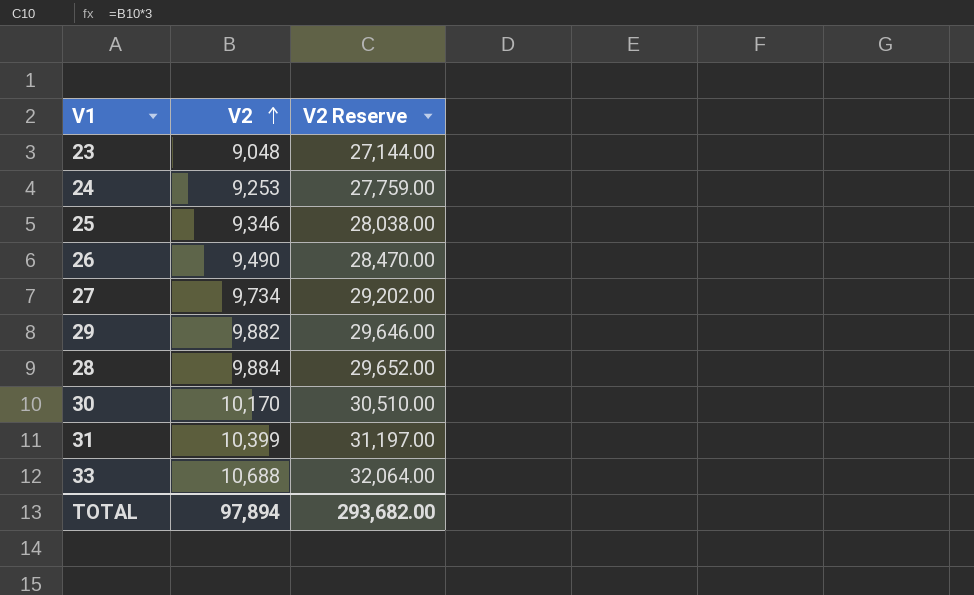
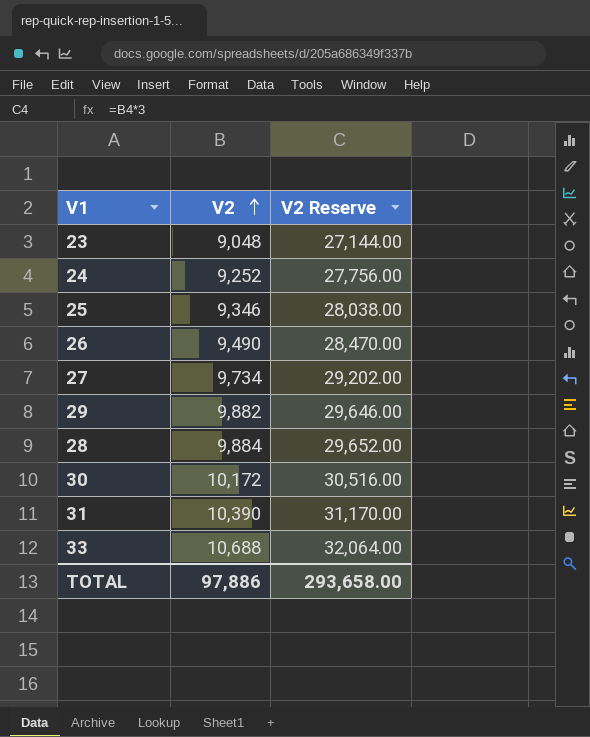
24 | V2: 9,253 -> 9,252
24 | V2 Reserve: 27,759.00 -> 27,756.00
30 | V2: 10,170 -> 10,172
30 | V2 Reserve: 30,510.00 -> 30,516.00
31 | V2: 10,399 -> 10,390
31 | V2 Reserve: 31,197.00 -> 31,170.00
TOTAL | V2: 97,894 -> 97,886
TOTAL | V2 Reserve: 293,682.00 -> 293,658.00

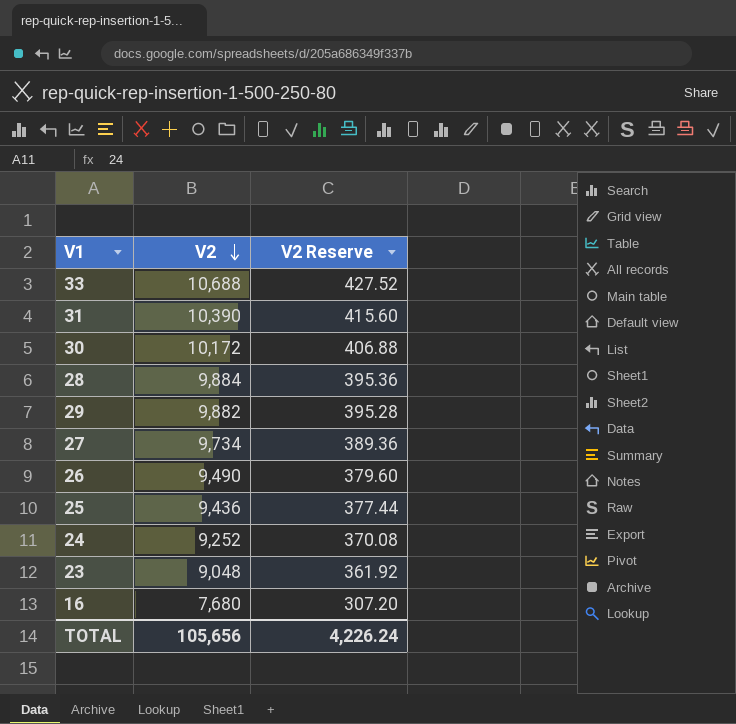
row order: V2 ascending -> V2 descending
column V2 Reserve | formula: [V2] * 3 -> [V2] * 0.04
25 | V2: 9,346 -> 9,436
row 16: none -> 7,680 | 307.20
TOTAL | V2: 97,886 -> 105,656
TOTAL | V2 Reserve: 293,658.00 -> 4,226.24

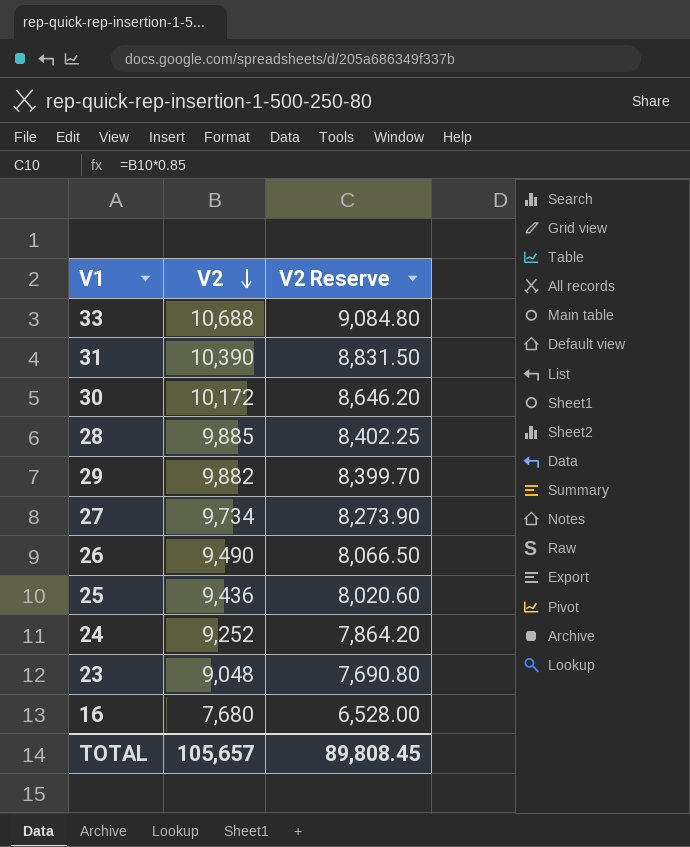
column V2 Reserve | formula: [V2] * 0.04 -> [V2] * 0.85
28 | V2: 9,884 -> 9,885
TOTAL | V2: 105,656 -> 105,657
TOTAL | V2 Reserve: 4,226.24 -> 89,808.45

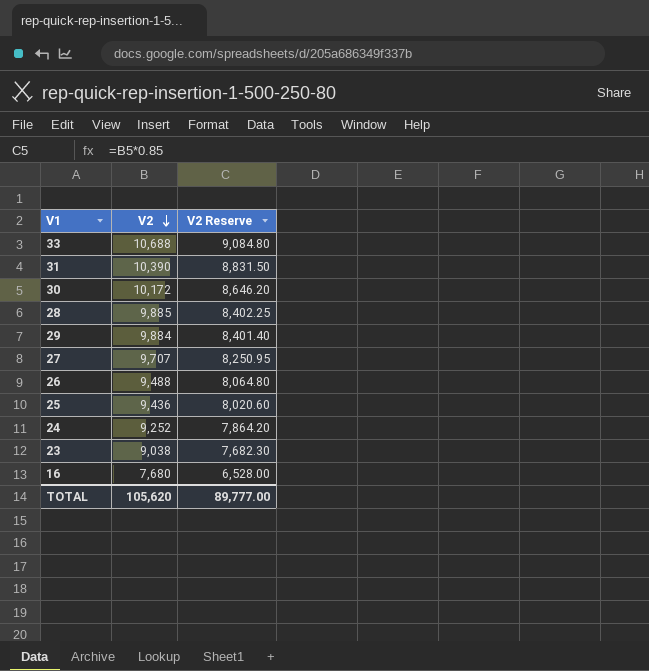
29 | V2: 9,882 -> 9,884
29 | V2 Reserve: 8,399.70 -> 8,401.40
27 | V2: 9,734 -> 9,707
27 | V2 Reserve: 8,273.90 -> 8,250.95
26 | V2: 9,490 -> 9,488
26 | V2 Reserve: 8,066.50 -> 8,064.80
23 | V2: 9,048 -> 9,038
23 | V2 Reserve: 7,690.80 -> 7,682.30
TOTAL | V2: 105,657 -> 105,620
TOTAL | V2 Reserve: 89,808.45 -> 89,777.00

